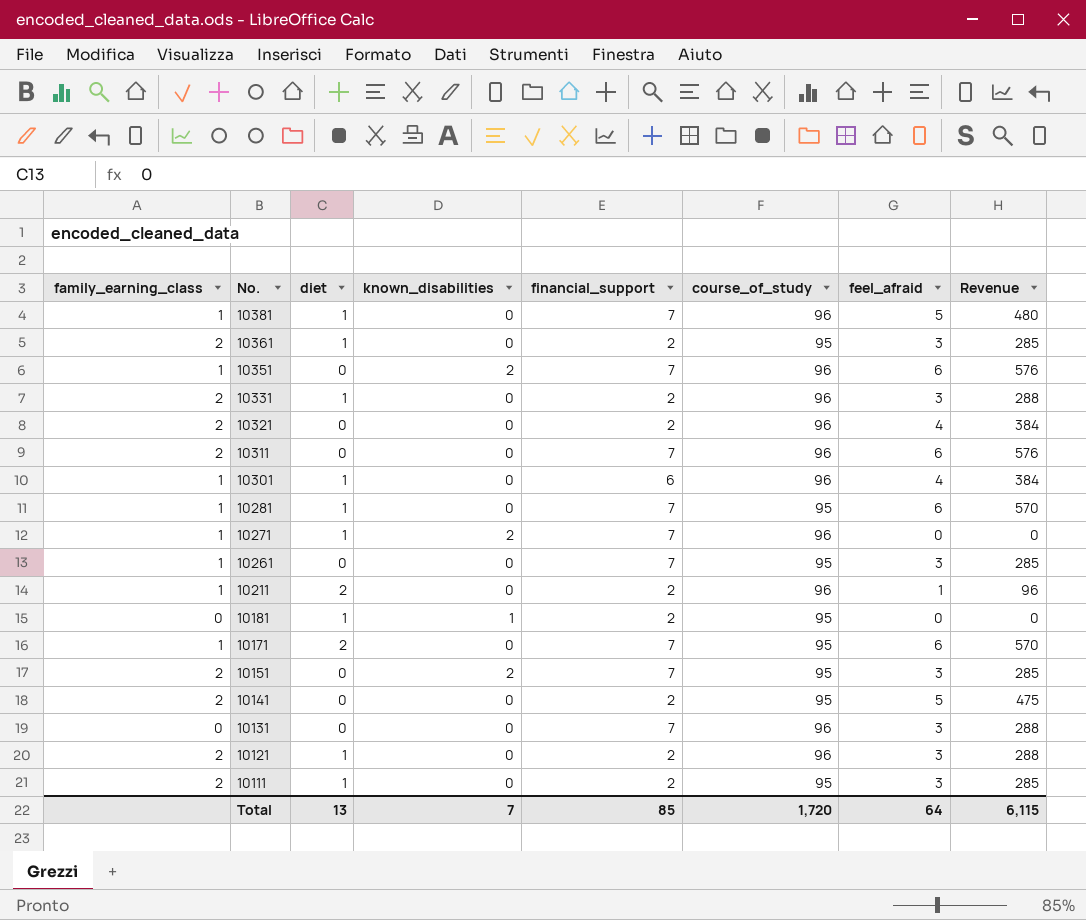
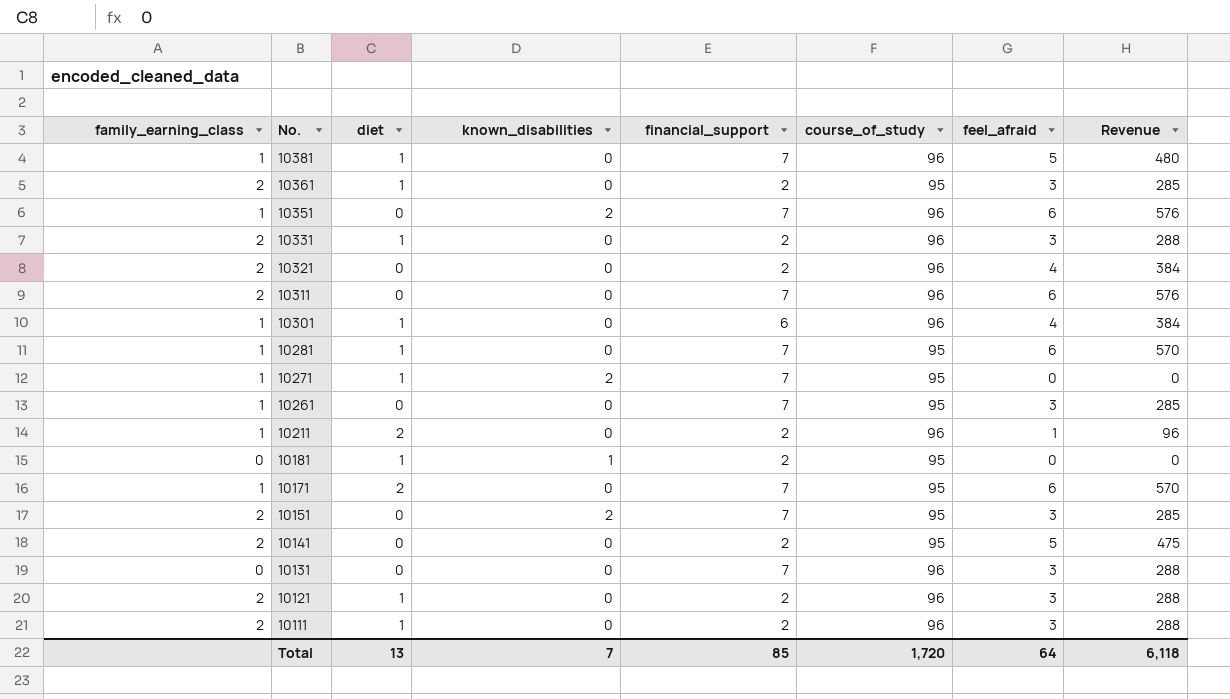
10271 | course_of_study: 96 -> 95
10111 | course_of_study: 95 -> 96
10111 | Revenue: 285 -> 288
Total | Revenue: 6,115 -> 6,118

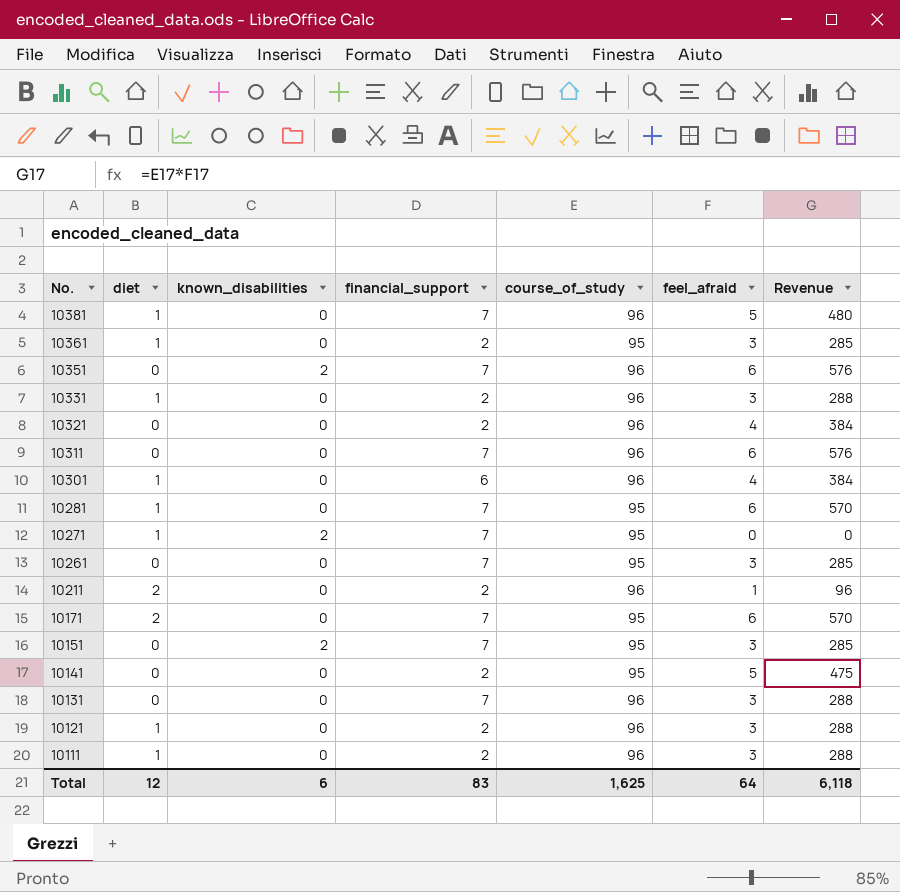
column family_earning_class | position: 1 -> none
row 10181: 0 | 1 | 1 | 2 | 95 | 0 | 0 -> none
Total | diet: 13 -> 12
Total | known_disabilities: 7 -> 6
Total | financial_support: 85 -> 83
Total | course_of_study: 1,720 -> 1,625

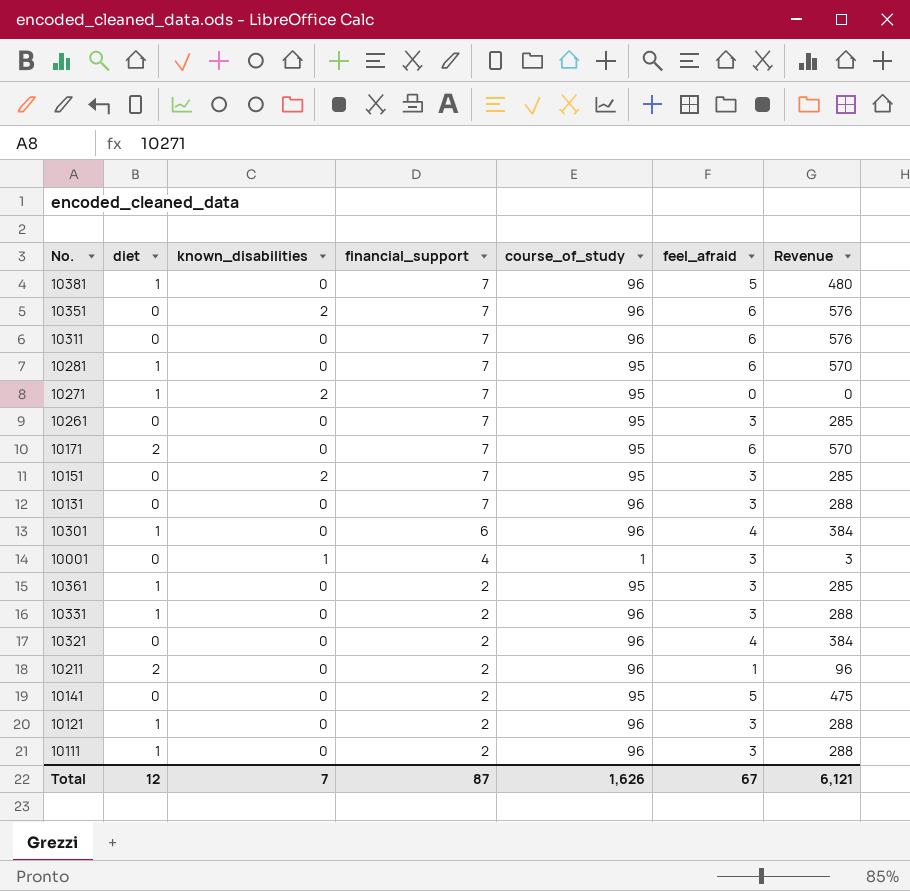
row order: No. descending -> financial_support descending
row 10001: none -> 0 | 1 | 4 | 1 | 3 | 3
Total | known_disabilities: 6 -> 7
Total | financial_support: 83 -> 87
Total | course_of_study: 1,625 -> 1,626
Total | feel_afraid: 64 -> 67
Total | Revenue: 6,118 -> 6,121

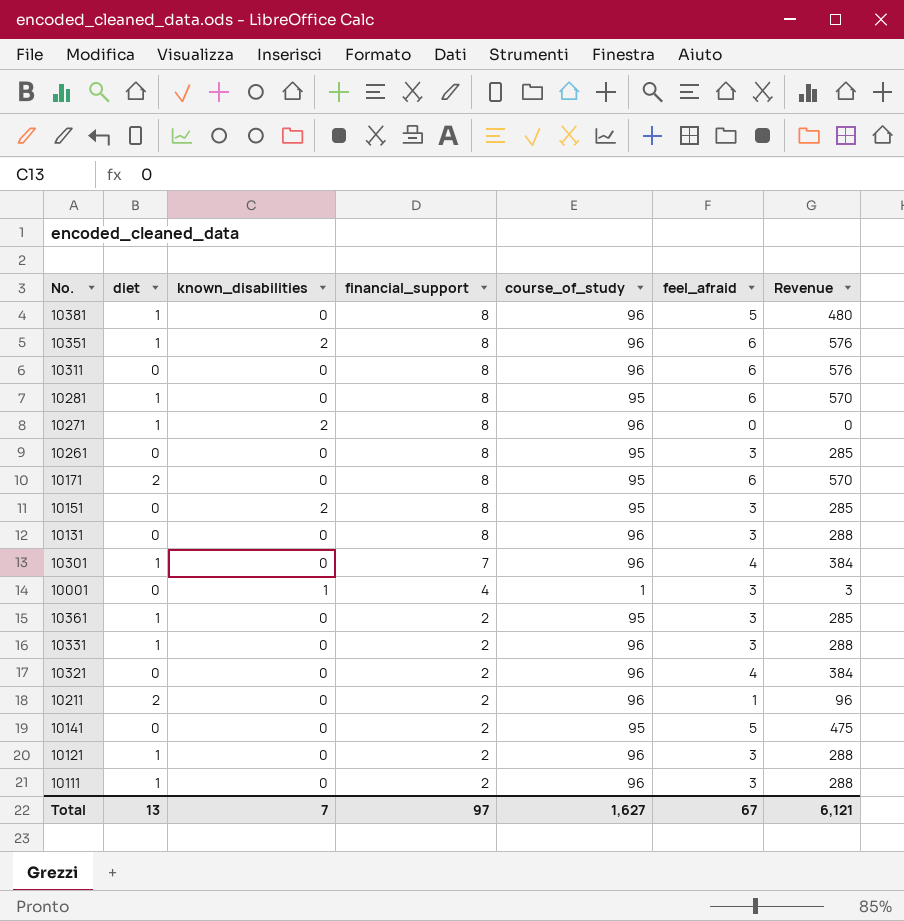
10381 | financial_support: 7 -> 8
10351 | diet: 0 -> 1
10351 | financial_support: 7 -> 8
10311 | financial_support: 7 -> 8
10281 | financial_support: 7 -> 8
10271 | financial_support: 7 -> 8
10271 | course_of_study: 95 -> 96
10261 | financial_support: 7 -> 8
10171 | financial_support: 7 -> 8
10151 | financial_support: 7 -> 8
10131 | financial_support: 7 -> 8
10301 | financial_support: 6 -> 7
Total | diet: 12 -> 13
Total | financial_support: 87 -> 97
Total | course_of_study: 1,626 -> 1,627

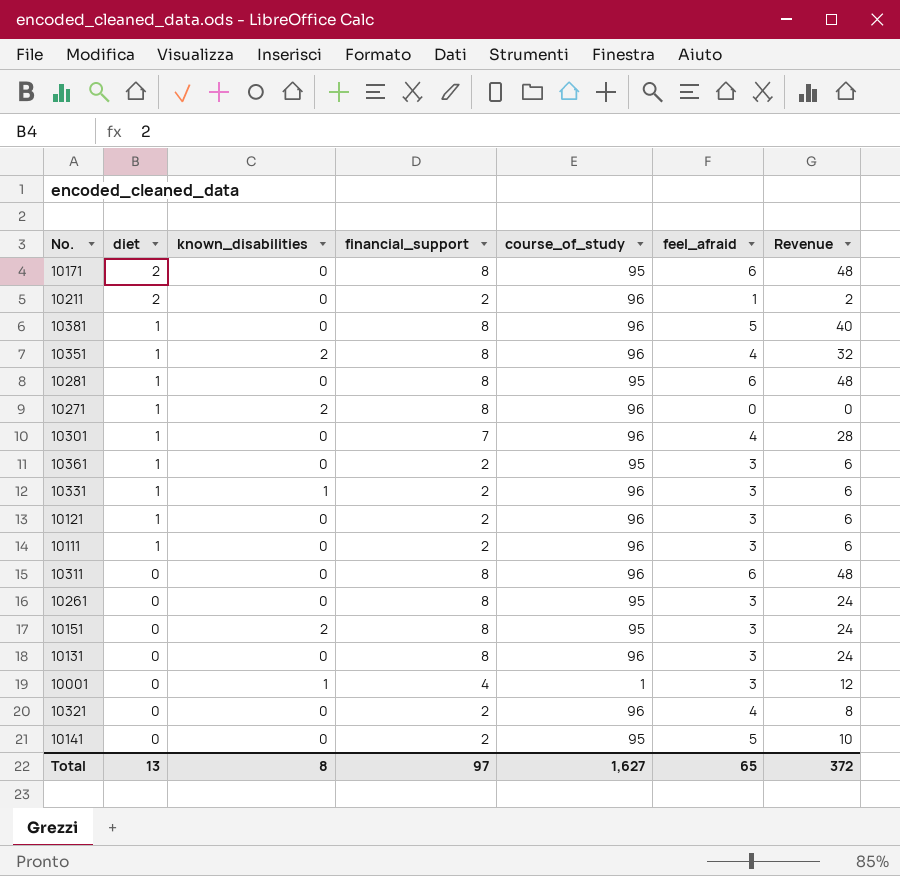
row order: financial_support descending -> diet descending
column Revenue | formula: [course_of_study] * [feel_afraid] -> [financial_support] * [feel_afraid]
10351 | feel_afraid: 6 -> 4
10331 | known_disabilities: 0 -> 1
Total | known_disabilities: 7 -> 8
Total | feel_afraid: 67 -> 65
Total | Revenue: 6,121 -> 372

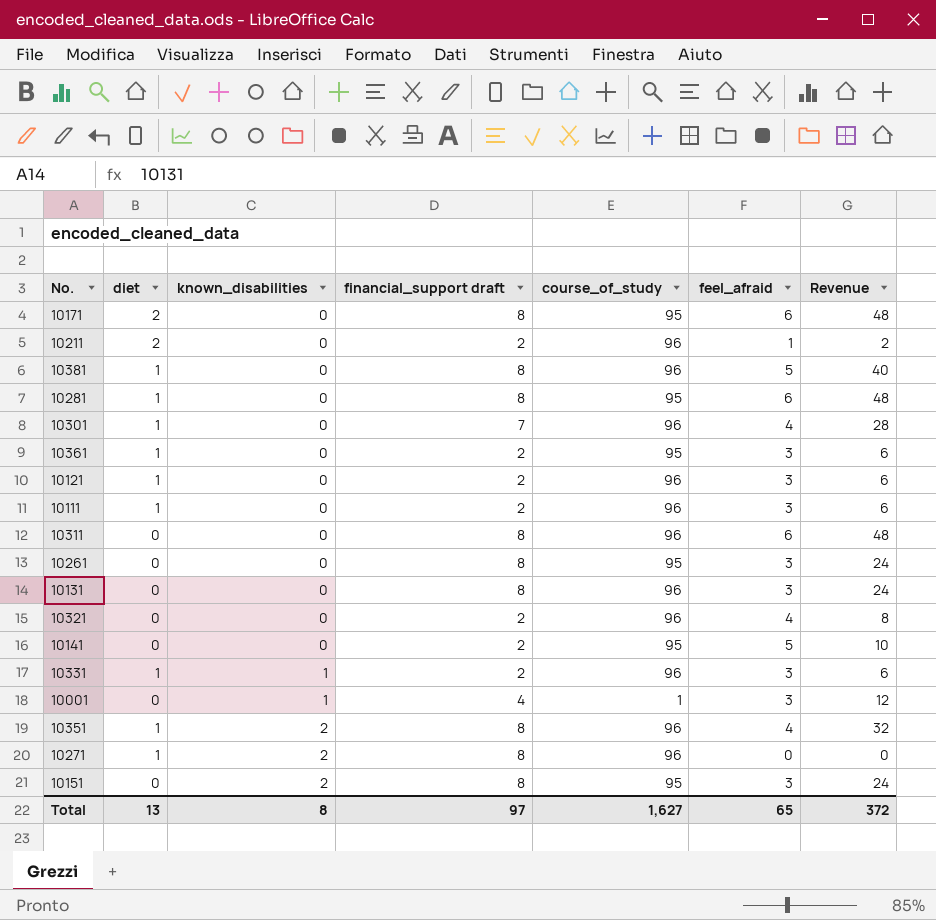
row order: diet descending -> known_disabilities ascending
column name: financial_support -> financial_support draft

